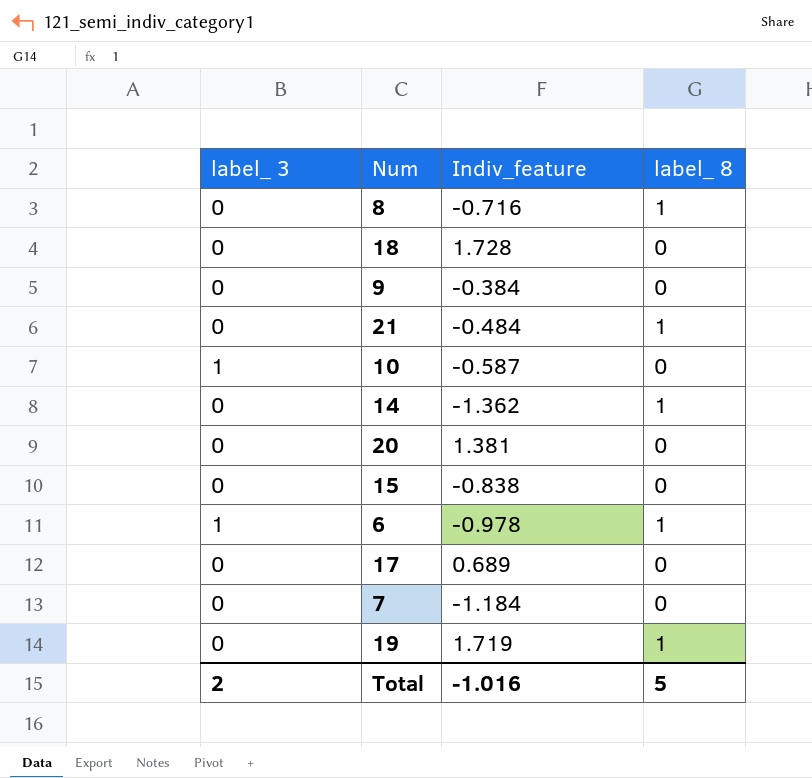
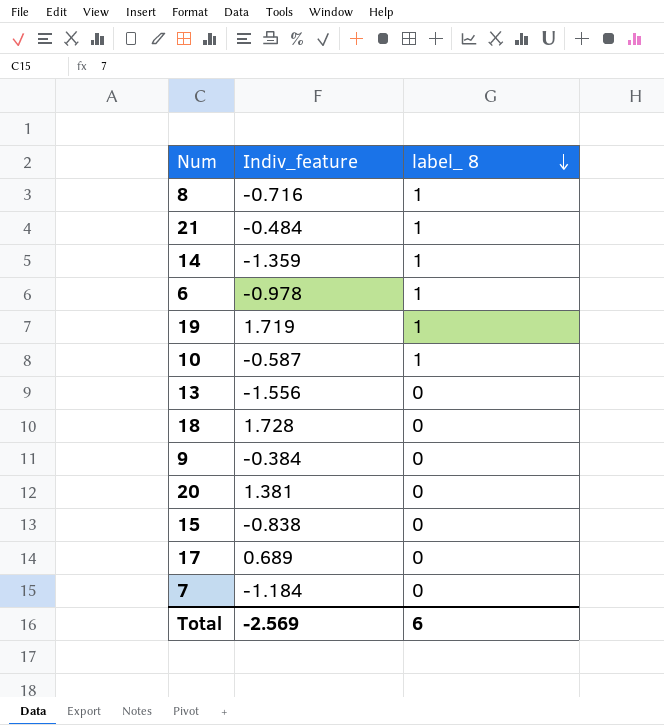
row order: none -> label_ 8 descending
column label_ 3 | position: 1 -> none
14 | Indiv_feature: -1.362 -> -1.359
10 | label_ 8: 0 -> 1
row 13: none -> -1.556 | 0
Total | Indiv_feature: -1.016 -> -2.569
Total | label_ 8: 5 -> 6

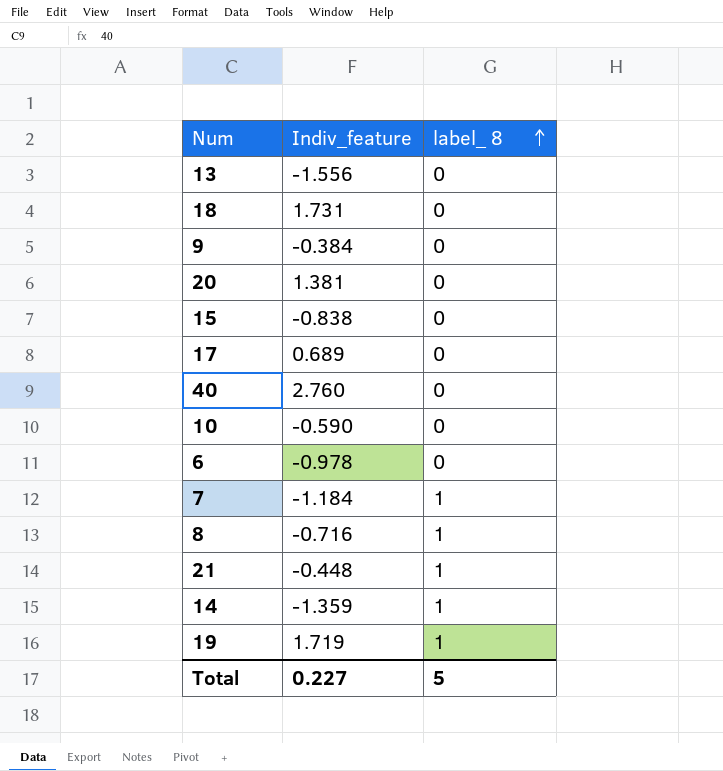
row order: label_ 8 descending -> label_ 8 ascending
18 | Indiv_feature: 1.728 -> 1.731
row 40: none -> 2.760 | 0
10 | Indiv_feature: -0.587 -> -0.590
10 | label_ 8: 1 -> 0
6 | label_ 8: 1 -> 0
7 | label_ 8: 0 -> 1
21 | Indiv_feature: -0.484 -> -0.448
Total | Indiv_feature: -2.569 -> 0.227
Total | label_ 8: 6 -> 5

